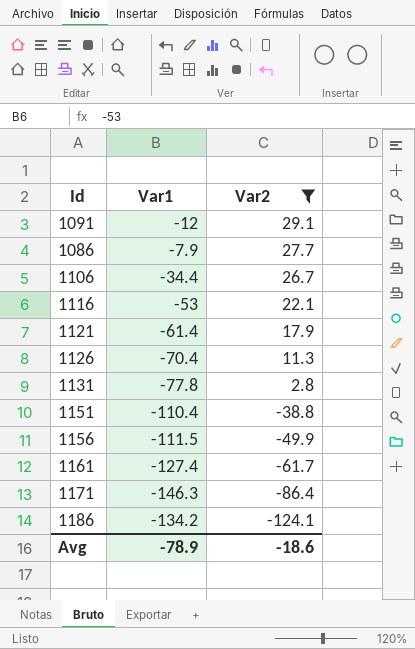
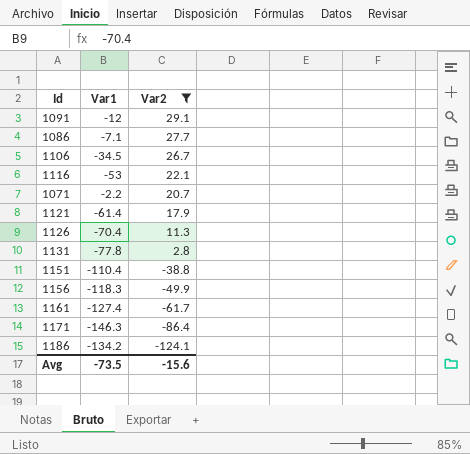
1086 | Var1: -7.9 -> -7.1
1106 | Var1: -34.4 -> -34.5
row 1071: none -> -2.2 | 20.7
1156 | Var1: -111.5 -> -118.3
Avg | Var1: -78.9 -> -73.5
Avg | Var2: -18.6 -> -15.6

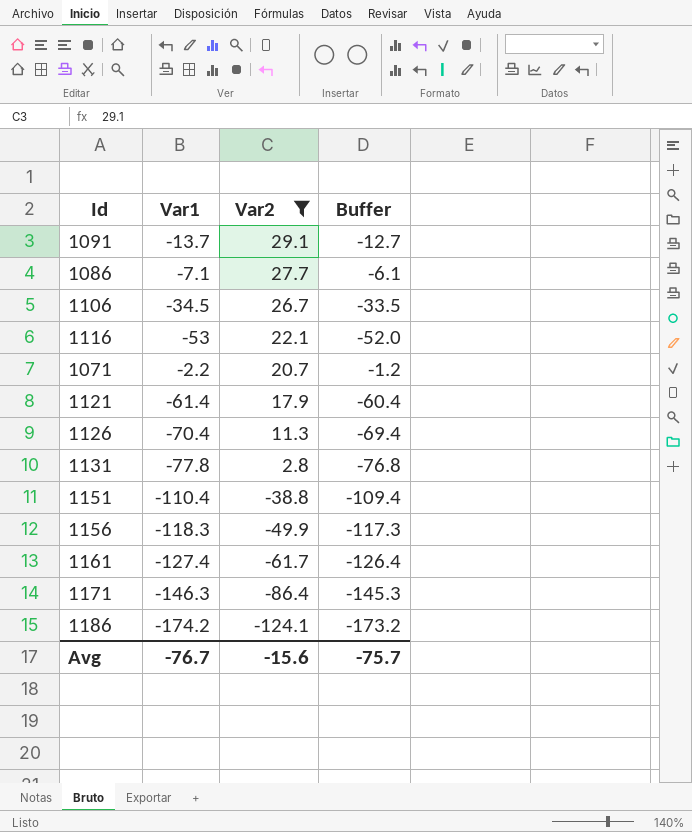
column Buffer | formula: none -> [Var1] + 1
1091 | Var1: -12 -> -13.7
1186 | Var1: -134.2 -> -174.2
Avg | Var1: -73.5 -> -76.7

